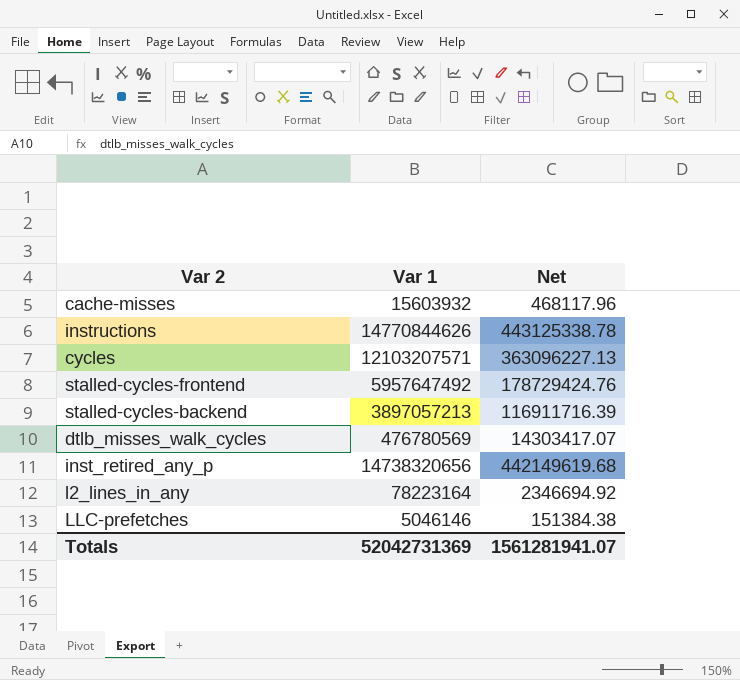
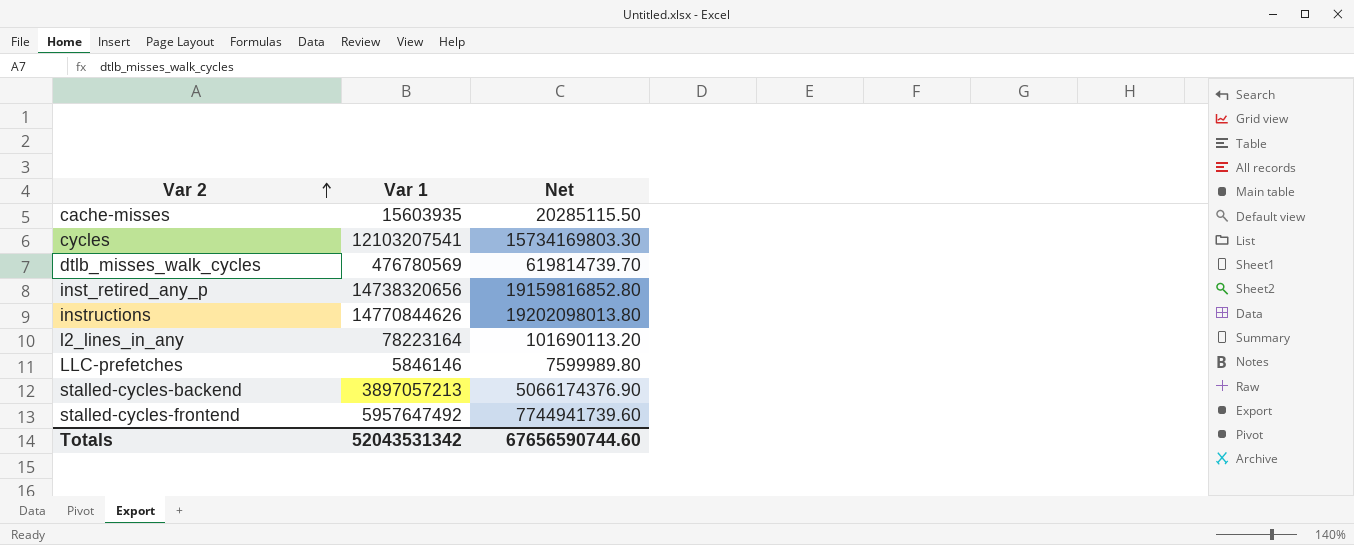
row order: none -> Var 2 ascending
column Net | formula: [Var 1] * 0.03 -> [Var 1] * 1.3
cache-misses | Var 1: 15603932 -> 15603935
cycles | Var 1: 12103207571 -> 12103207541
LLC-prefetches | Var 1: 5046146 -> 5846146
Totals | Var 1: 52042731369 -> 52043531342
Totals | Net: 1561281941.07 -> 67656590744.60

